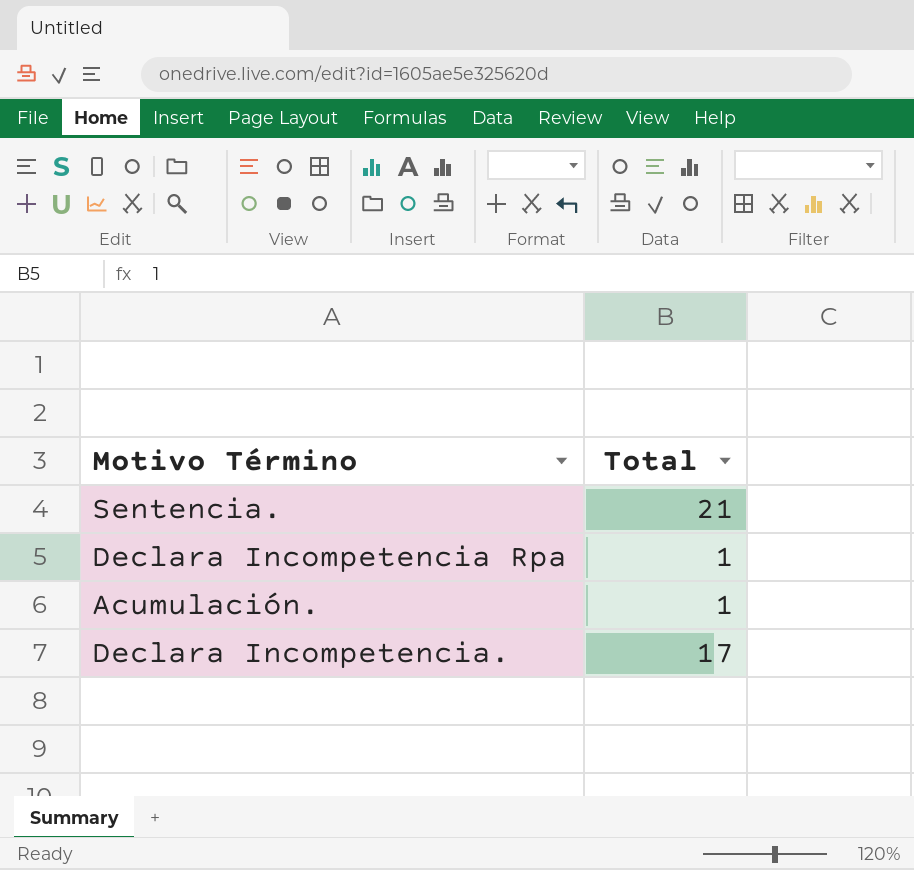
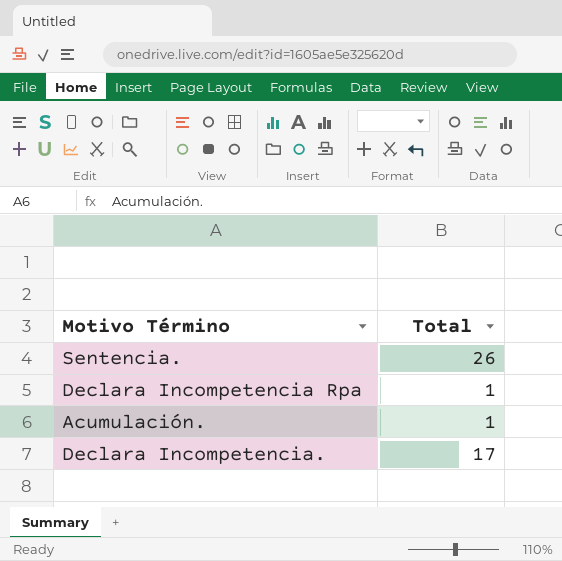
Sentencia. | Total: 21 -> 26

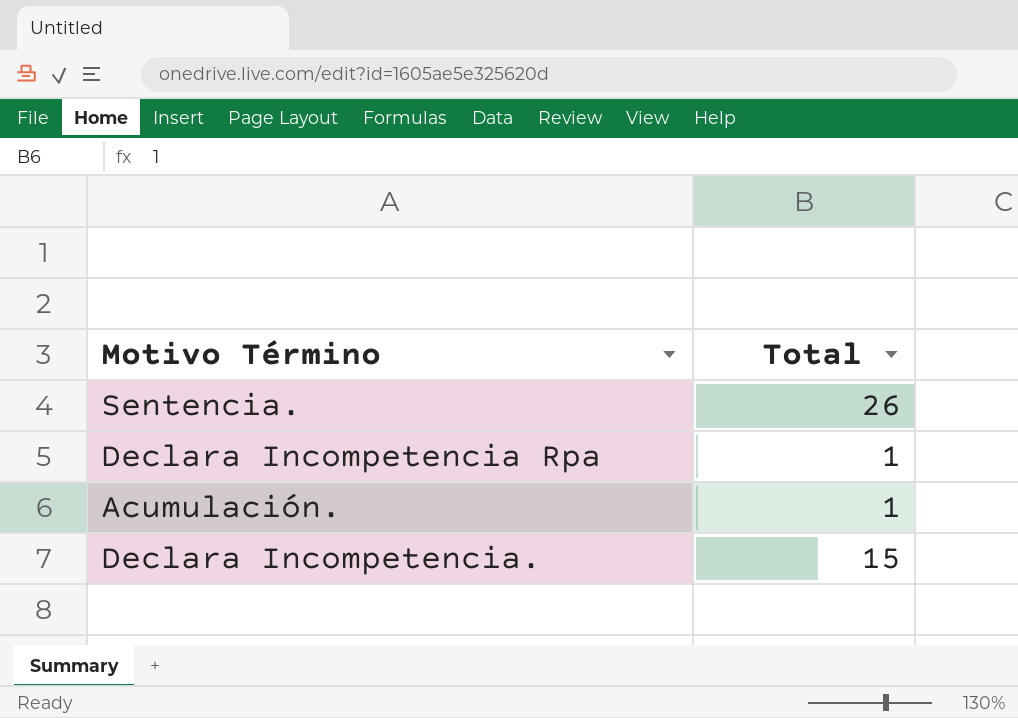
Declara Incompetencia. | Total: 17 -> 15

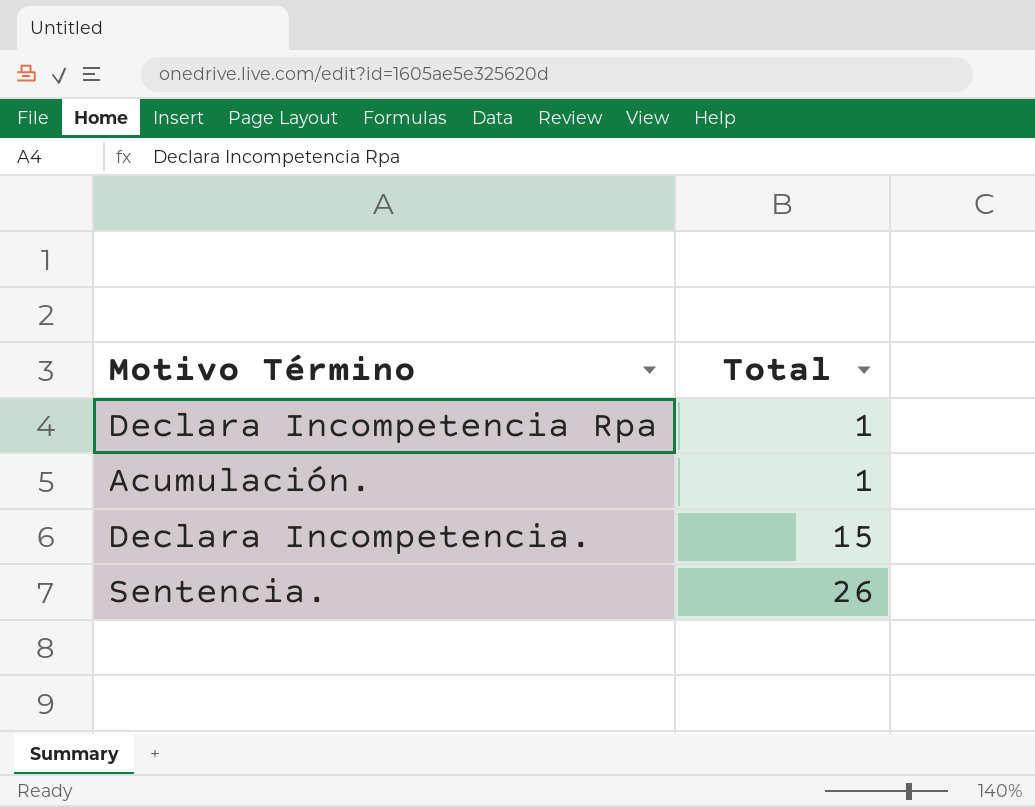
row order: none -> Total ascending

